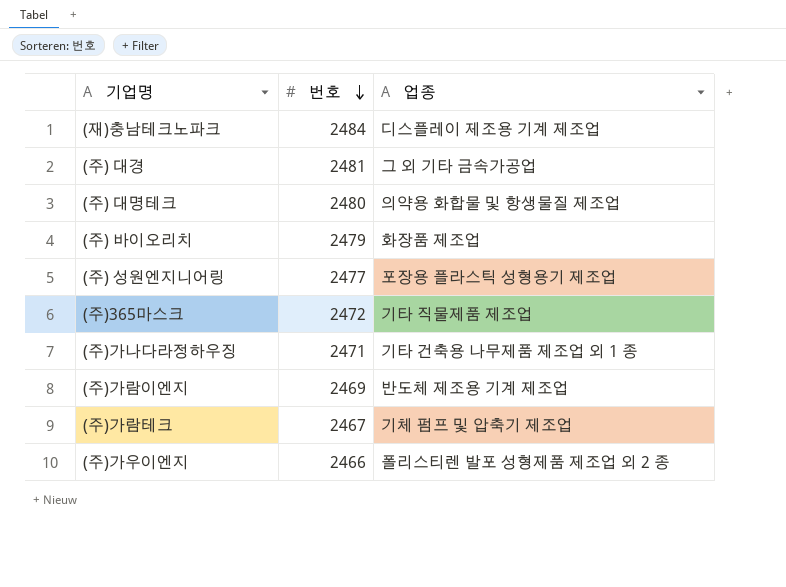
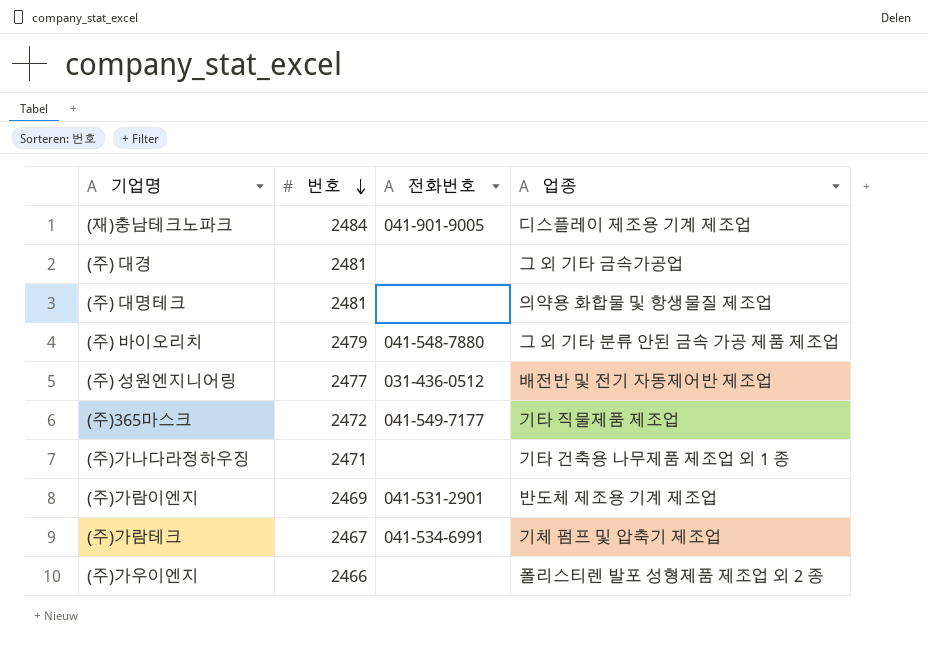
column 전화번호 | position: none -> 3
(주) 대명테크 | 번호: 2480 -> 2481
(주) 바이오리치 | 업종: 화장품 제조업 -> 그 외 기타 분류 안된 금속 가공 제품 제조업
(주) 성원엔지니어링 | 업종: 포장용 플라스틱 성형용기 제조업 -> 배전반 및 전기 자동제어반 제조업

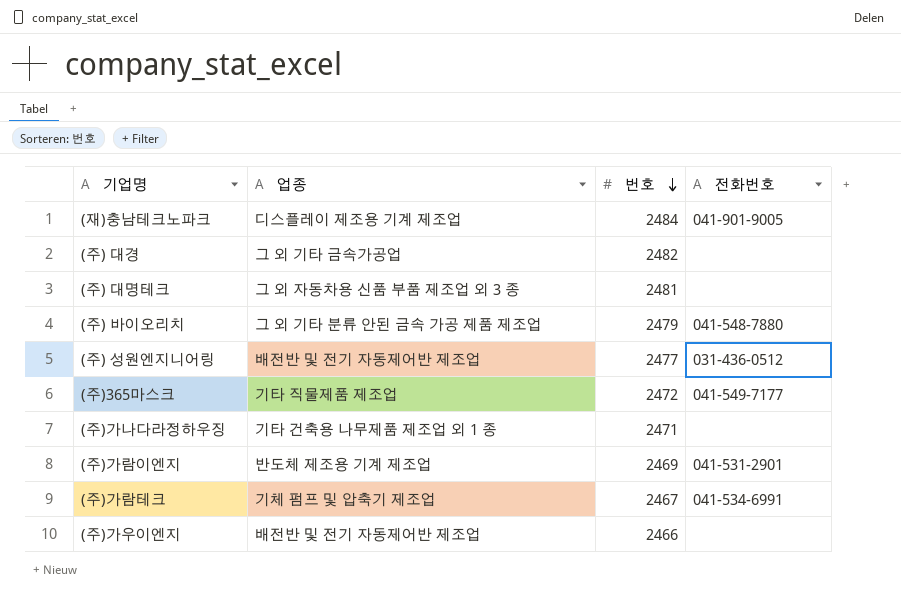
column 업종 | position: 4 -> 2
(주) 대경 | 번호: 2481 -> 2482
(주) 대명테크 | 업종: 의약용 화합물 및 항생물질 제조업 -> 그 외 자동차용 신품 부품 제조업 외 3 종
(주)가우이엔지 | 업종: 폴리스티렌 발포 성형제품 제조업 외 2 종 -> 배전반 및 전기 자동제어반 제조업

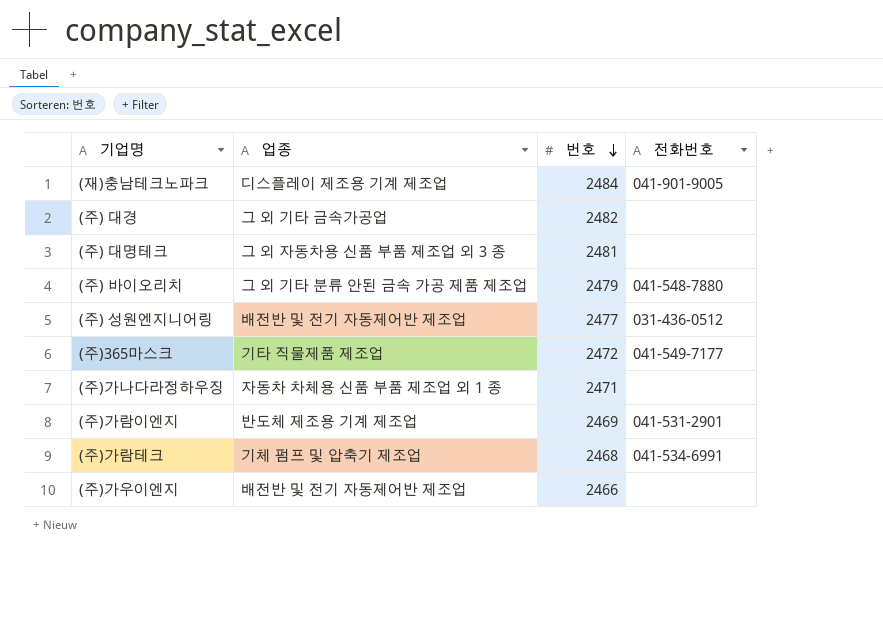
(주)가나다라정하우징 | 업종: 기타 건축용 나무제품 제조업 외 1 종 -> 자동차 차체용 신품 부품 제조업 외 1 종
(주)가람테크 | 번호: 2467 -> 2468

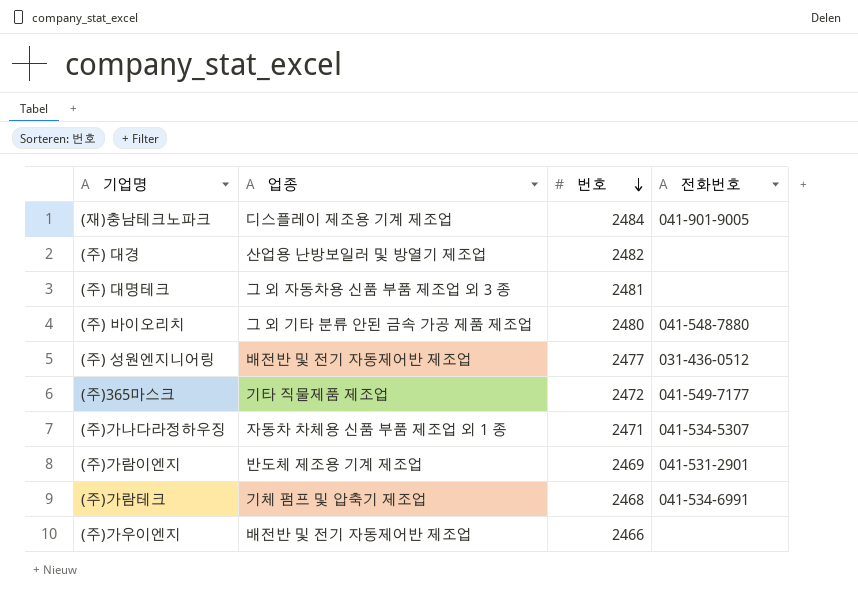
(주) 대경 | 업종: 그 외 기타 금속가공업 -> 산업용 난방보일러 및 방열기 제조업
(주) 바이오리치 | 번호: 2479 -> 2480
(주)가나다라정하우징 | 전화번호: none -> 041-534-5307

